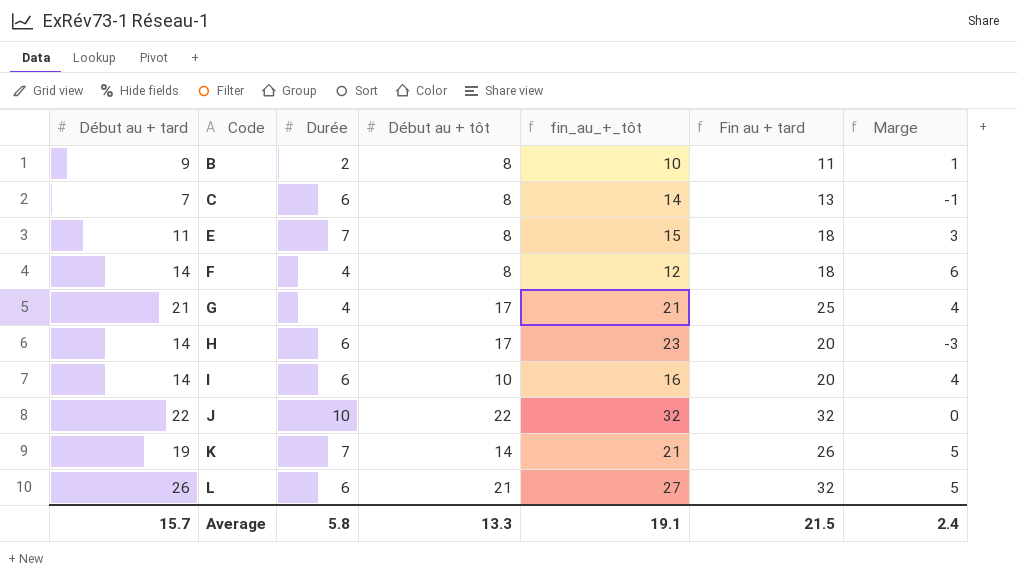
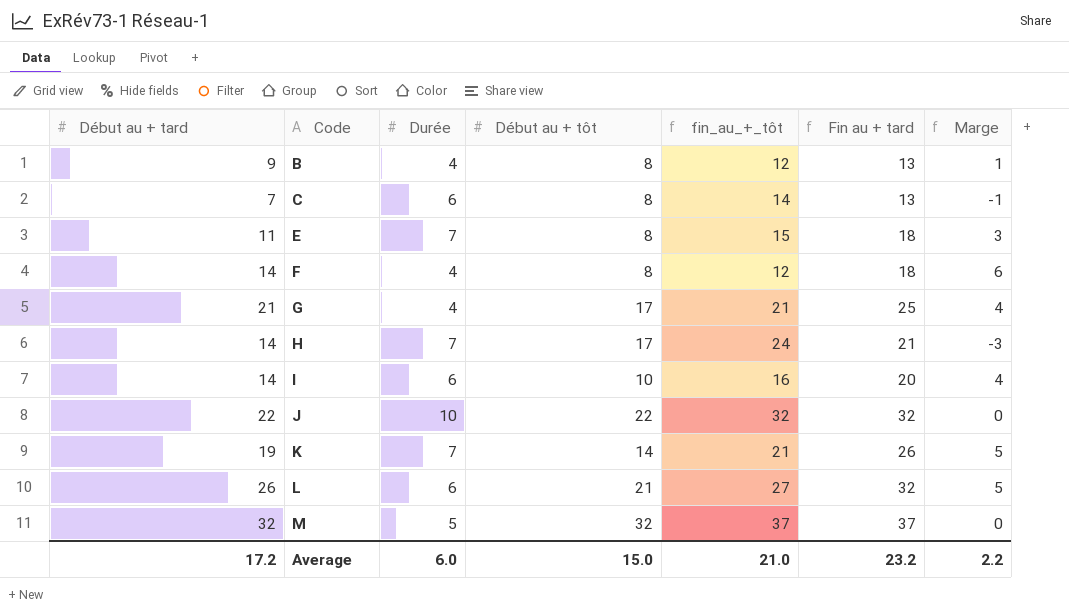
B | Durée: 2 -> 4
B | fin_au_+_tôt: 10 -> 12
B | Fin au + tard: 11 -> 13
H | Durée: 6 -> 7
H | fin_au_+_tôt: 23 -> 24
H | Fin au + tard: 20 -> 21
row M: none -> 32 | 5 | 32 | 37 | 37 | 0
Average | Début au + tard: 15.7 -> 17.2
Average | Durée: 5.8 -> 6.0
Average | Début au + tôt: 13.3 -> 15.0
Average | fin_au_+_tôt: 19.1 -> 21.0
Average | Fin au + tard: 21.5 -> 23.2
Average | Marge: 2.4 -> 2.2

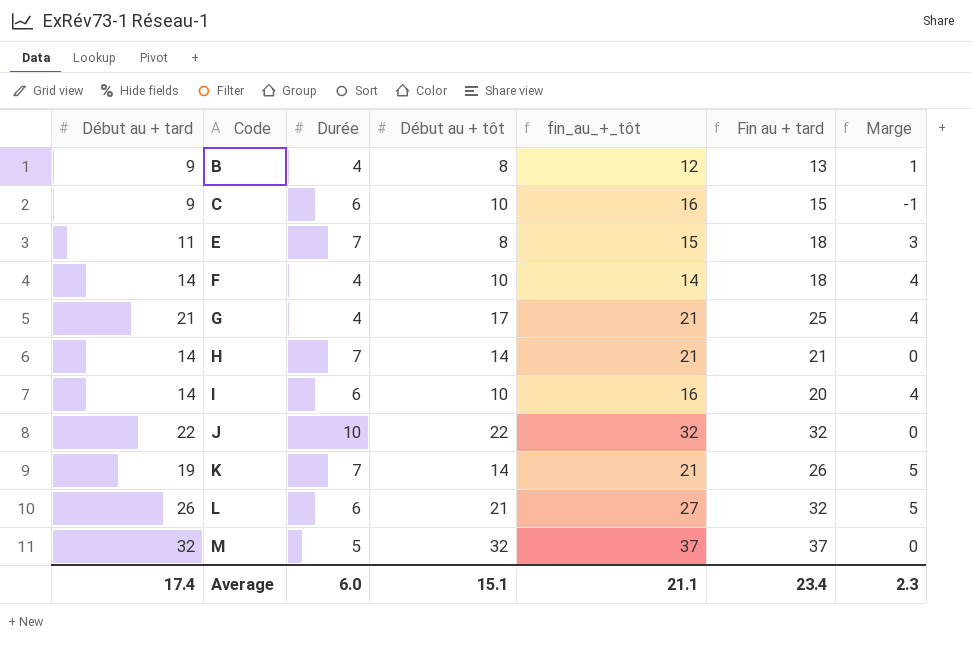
C | Début au + tard: 7 -> 9
C | Début au + tôt: 8 -> 10
C | fin_au_+_tôt: 14 -> 16
C | Fin au + tard: 13 -> 15
F | Début au + tôt: 8 -> 10
F | fin_au_+_tôt: 12 -> 14
F | Marge: 6 -> 4
H | Début au + tôt: 17 -> 14
H | fin_au_+_tôt: 24 -> 21
H | Marge: -3 -> 0
Average | Début au + tard: 17.2 -> 17.4
Average | Début au + tôt: 15.0 -> 15.1
Average | fin_au_+_tôt: 21.0 -> 21.1
Average | Fin au + tard: 23.2 -> 23.4
Average | Marge: 2.2 -> 2.3

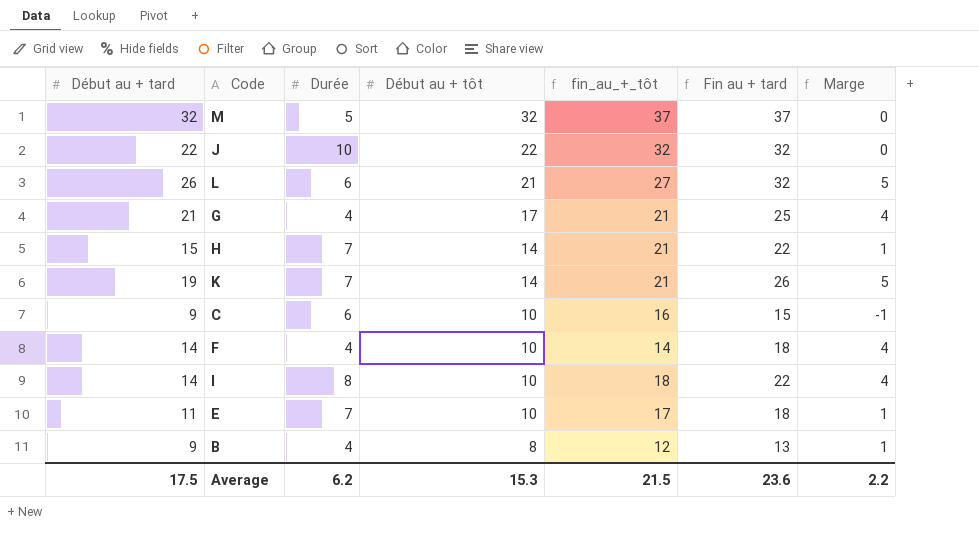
row order: Code ascending -> Début au + tôt descending
H | Début au + tard: 14 -> 15
H | Fin au + tard: 21 -> 22
H | Marge: 0 -> 1
I | Durée: 6 -> 8
I | fin_au_+_tôt: 16 -> 18
I | Fin au + tard: 20 -> 22
E | Début au + tôt: 8 -> 10
E | fin_au_+_tôt: 15 -> 17
E | Marge: 3 -> 1
Average | Début au + tard: 17.4 -> 17.5
Average | Durée: 6.0 -> 6.2
Average | Début au + tôt: 15.1 -> 15.3
Average | fin_au_+_tôt: 21.1 -> 21.5
Average | Fin au + tard: 23.4 -> 23.6
Average | Marge: 2.3 -> 2.2

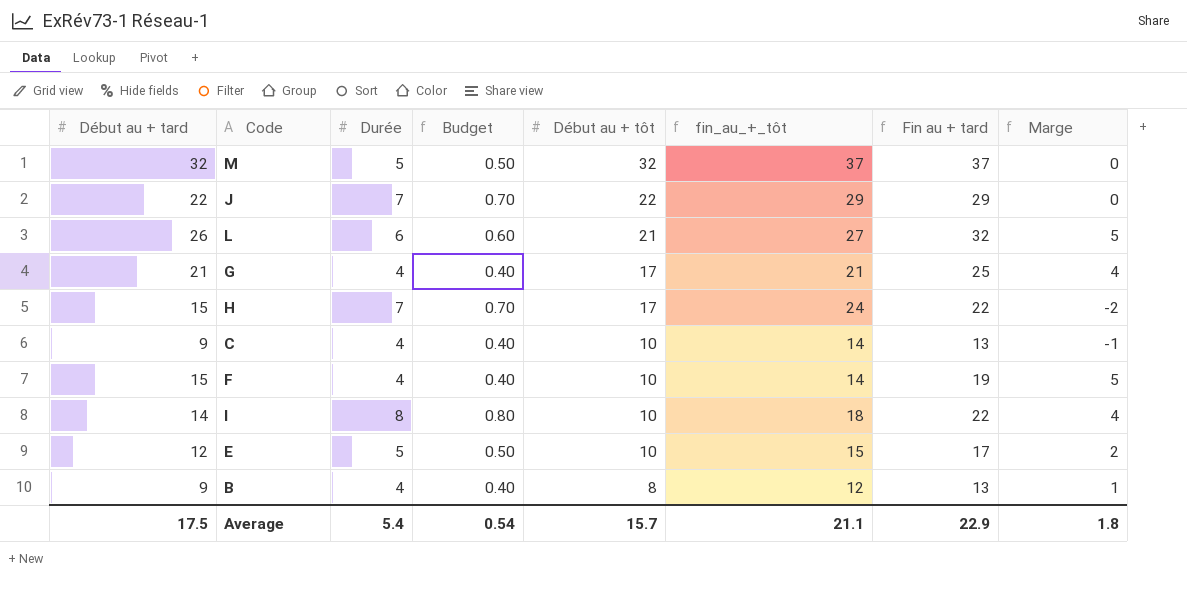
column Budget | formula: none -> [Durée] * 0.1
row K: 19 | 7 | 14 | 21 | 26 | 5 -> none
J | Durée: 10 -> 7
J | fin_au_+_tôt: 32 -> 29
J | Fin au + tard: 32 -> 29
H | Début au + tôt: 14 -> 17
H | fin_au_+_tôt: 21 -> 24
H | Marge: 1 -> -2
C | Durée: 6 -> 4
C | fin_au_+_tôt: 16 -> 14
C | Fin au + tard: 15 -> 13
F | Début au + tard: 14 -> 15
F | Fin au + tard: 18 -> 19
F | Marge: 4 -> 5
E | Début au + tard: 11 -> 12
E | Durée: 7 -> 5
E | fin_au_+_tôt: 17 -> 15
E | Fin au + tard: 18 -> 17
E | Marge: 1 -> 2
Average | Durée: 6.2 -> 5.4
Average | Début au + tôt: 15.3 -> 15.7
Average | fin_au_+_tôt: 21.5 -> 21.1
Average | Fin au + tard: 23.6 -> 22.9
Average | Marge: 2.2 -> 1.8

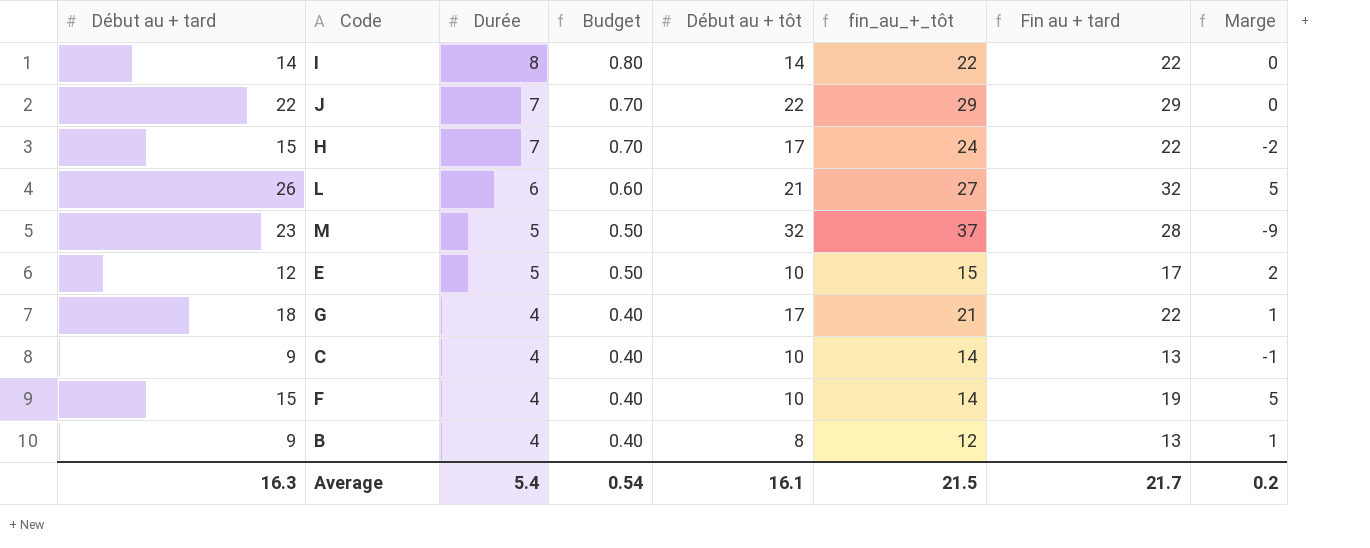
row order: Début au + tôt descending -> Durée descending
I | Début au + tôt: 10 -> 14
I | fin_au_+_tôt: 18 -> 22
I | Marge: 4 -> 0
M | Début au + tard: 32 -> 23
M | Fin au + tard: 37 -> 28
M | Marge: 0 -> -9
G | Début au + tard: 21 -> 18
G | Fin au + tard: 25 -> 22
G | Marge: 4 -> 1
Average | Début au + tard: 17.5 -> 16.3
Average | Début au + tôt: 15.7 -> 16.1
Average | fin_au_+_tôt: 21.1 -> 21.5
Average | Fin au + tard: 22.9 -> 21.7
Average | Marge: 1.8 -> 0.2

